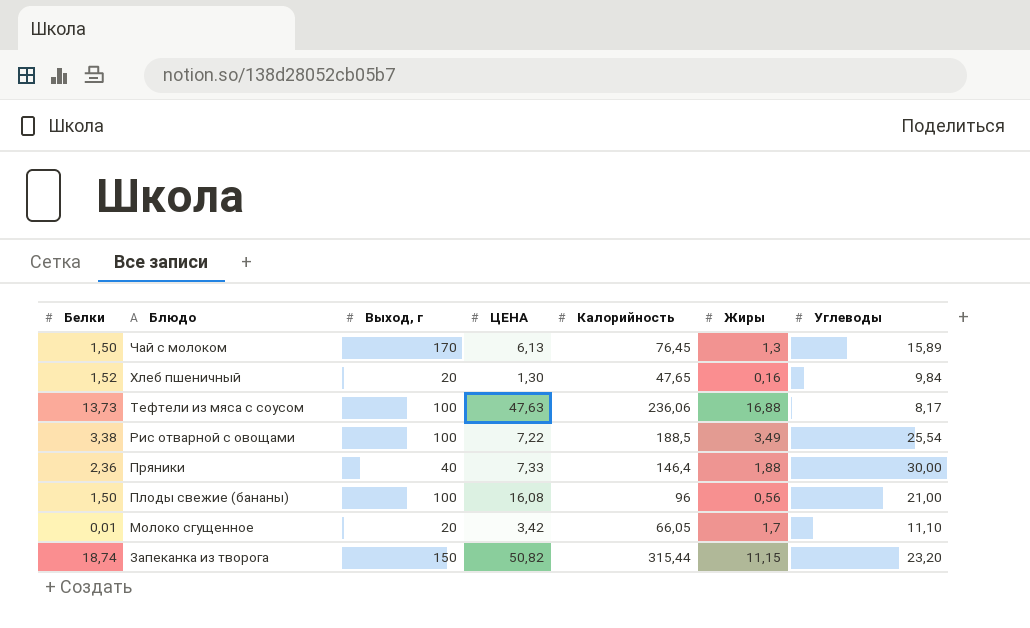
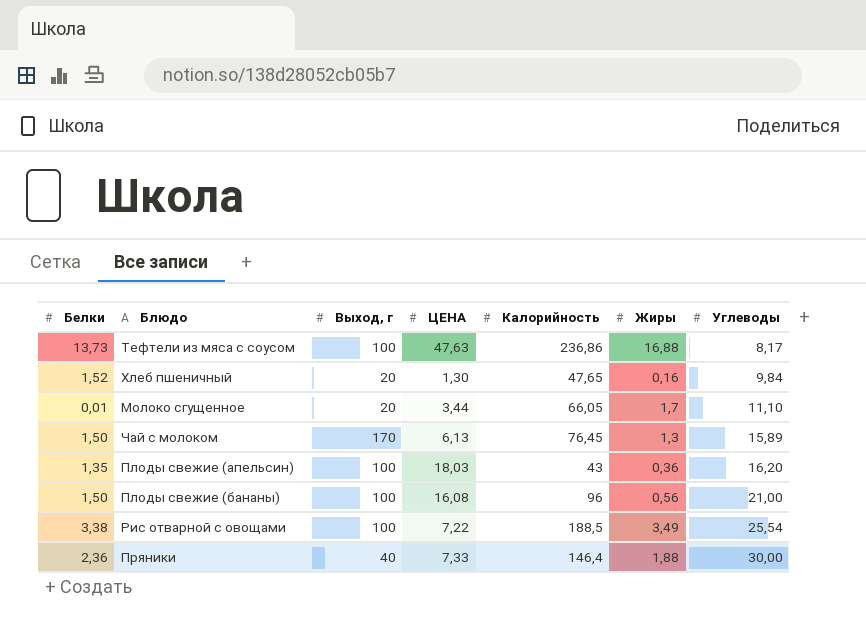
row order: Блюдо descending -> Углеводы ascending
row Запеканка из творога: 18,74 | 150 | 50,82 | 315,44 | 11,15 | 23,20 -> none
Тефтели из мяса с соусом | Калорийность: 236,06 -> 236,86
Молоко сгущенное | ЦЕНА: 3,42 -> 3,44
row Плоды свежие (апельсин): none -> 1,35 | 100 | 18,03 | 43 | 0,36 | 16,20

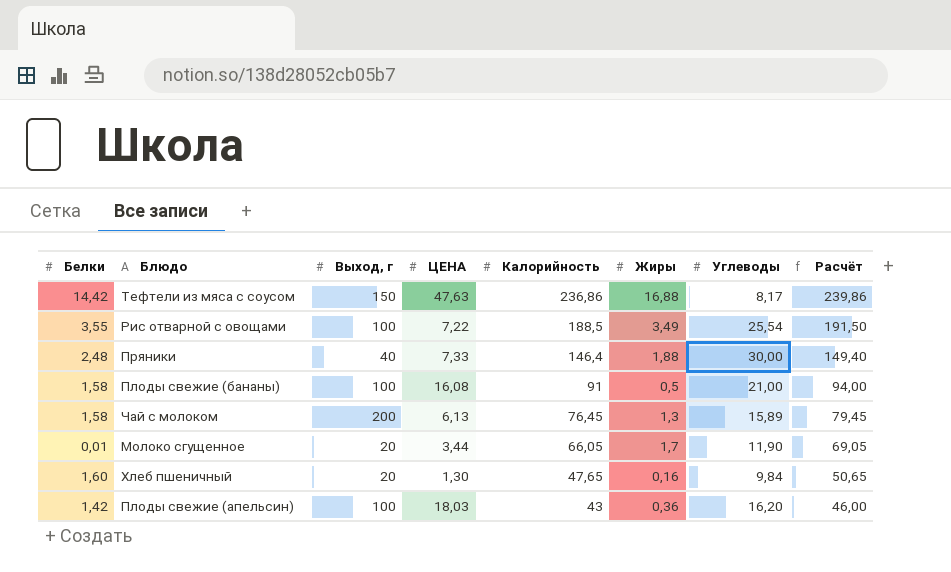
row order: Углеводы ascending -> Калорийность descending
column Расчёт | formula: none -> [Калорийность] + 3
Тефтели из мяса с соусом | Белки: 13,73 -> 14,42
Тефтели из мяса с соусом | Выход, г: 100 -> 150
Рис отварной с овощами | Белки: 3,38 -> 3,55
Пряники | Белки: 2,36 -> 2,48
Плоды свежие (бананы) | Белки: 1,50 -> 1,58
Плоды свежие (бананы) | Калорийность: 96 -> 91
Плоды свежие (бананы) | Жиры: 0,56 -> 0,5
Чай с молоком | Белки: 1,50 -> 1,58
Чай с молоком | Выход, г: 170 -> 200
Молоко сгущенное | Углеводы: 11,10 -> 11,90
Хлеб пшеничный | Белки: 1,52 -> 1,60
Плоды свежие (апельсин) | Белки: 1,35 -> 1,42

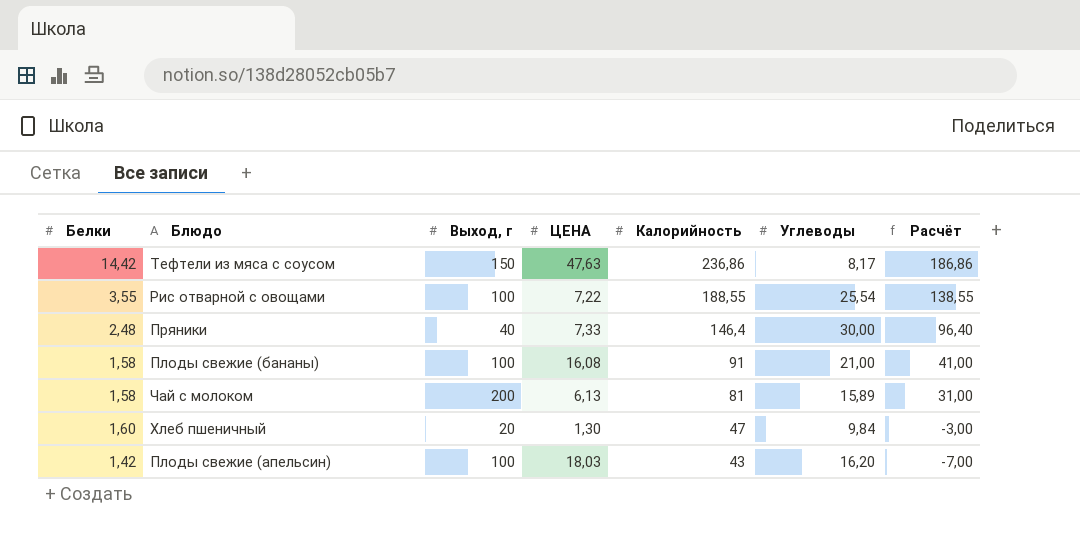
column Жиры | position: 6 -> none
column Расчёт | formula: [Калорийность] + 3 -> [Калорийность] - 50
row Молоко сгущенное: 0,01 | 20 | 3,44 | 66,05 | 1,7 | 11,90 | 69,05 -> none
Рис отварной с овощами | Калорийность: 188,5 -> 188,55
Чай с молоком | Калорийность: 76,45 -> 81
Хлеб пшеничный | Калорийность: 47,65 -> 47

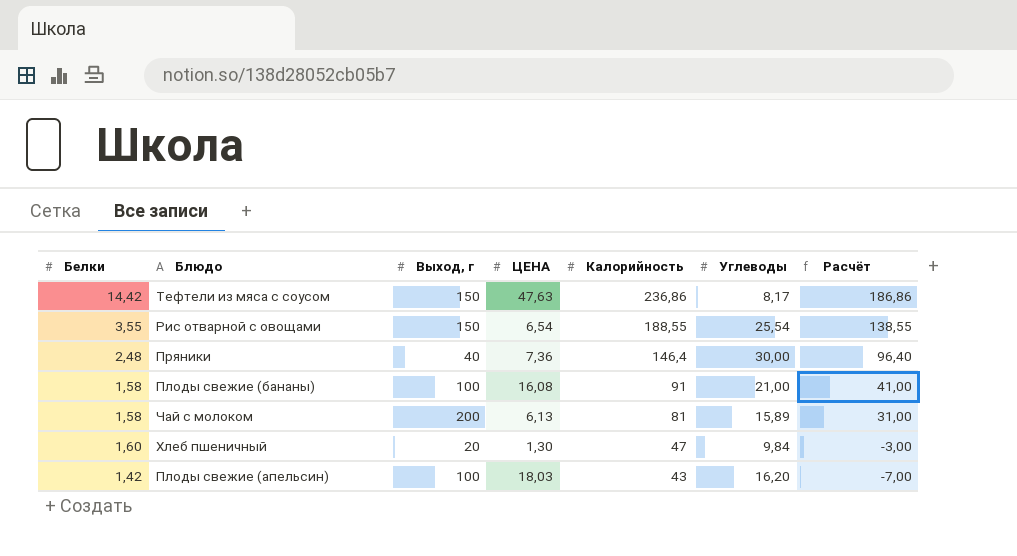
Рис отварной с овощами | Выход, г: 100 -> 150
Рис отварной с овощами | ЦЕНА: 7,22 -> 6,54
Пряники | ЦЕНА: 7,33 -> 7,36

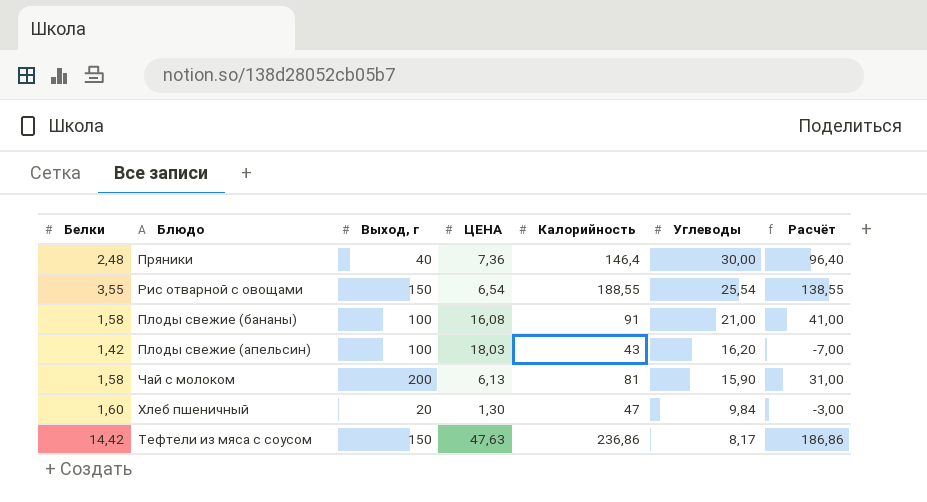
row order: Калорийность descending -> Углеводы descending
Чай с молоком | Углеводы: 15,89 -> 15,90

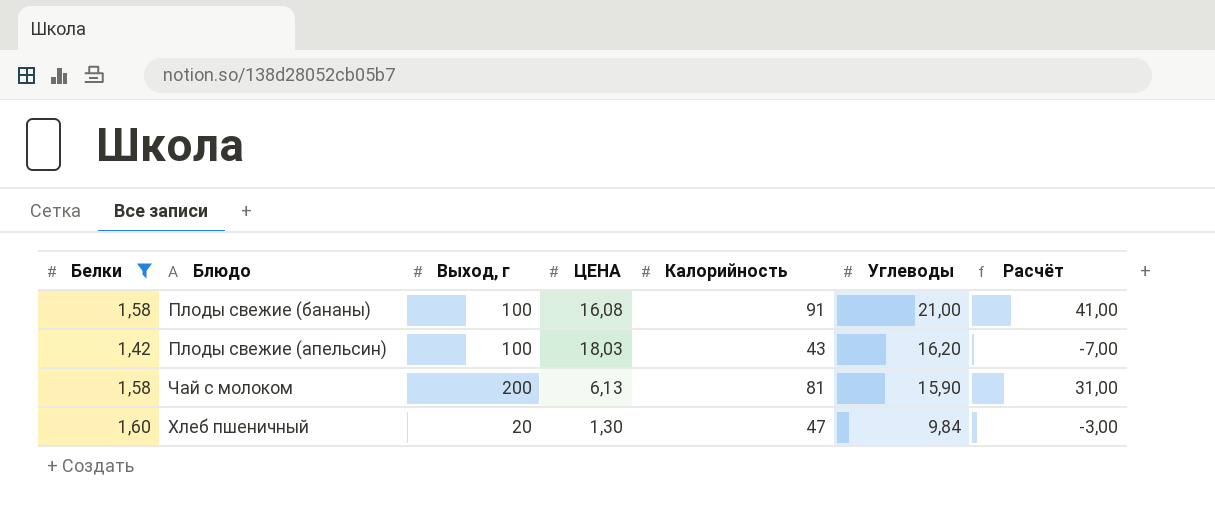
filter: none -> Белки <= 1,60

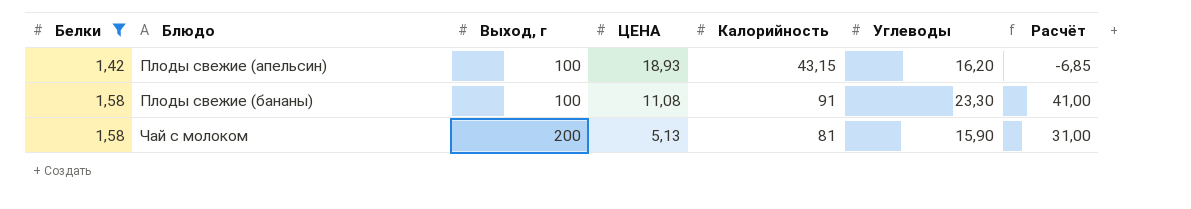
row order: Углеводы descending -> Белки ascending
row Хлеб пшеничный: 1,60 | 20 | 1,30 | 47 | 9,84 | -3,00 -> none
Плоды свежие (апельсин) | ЦЕНА: 18,03 -> 18,93
Плоды свежие (апельсин) | Калорийность: 43 -> 43,15
Плоды свежие (апельсин) | Расчёт: -7,00 -> -6,85
Плоды свежие (бананы) | ЦЕНА: 16,08 -> 11,08
Плоды свежие (бананы) | Углеводы: 21,00 -> 23,30
Чай с молоком | ЦЕНА: 6,13 -> 5,13

